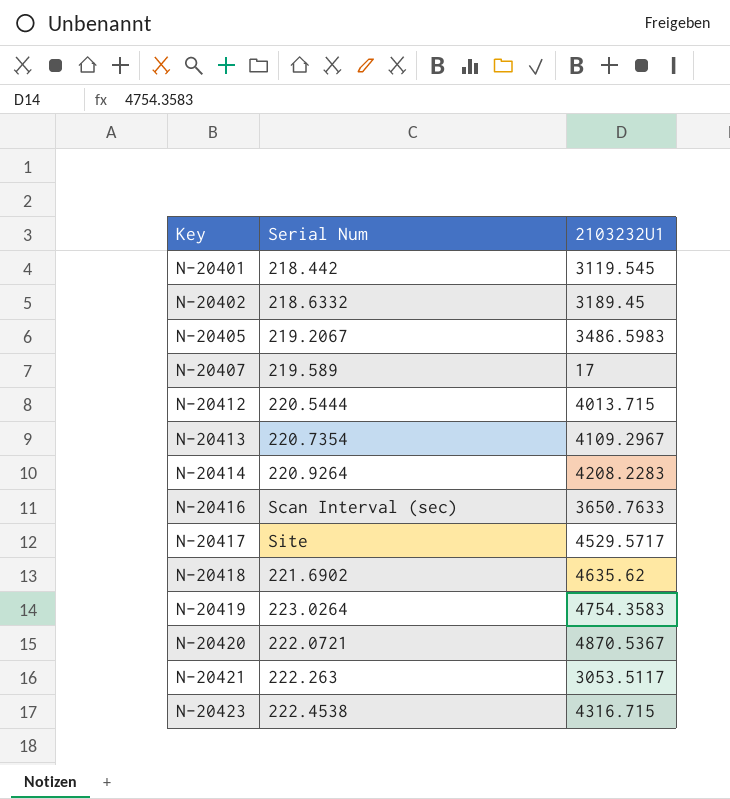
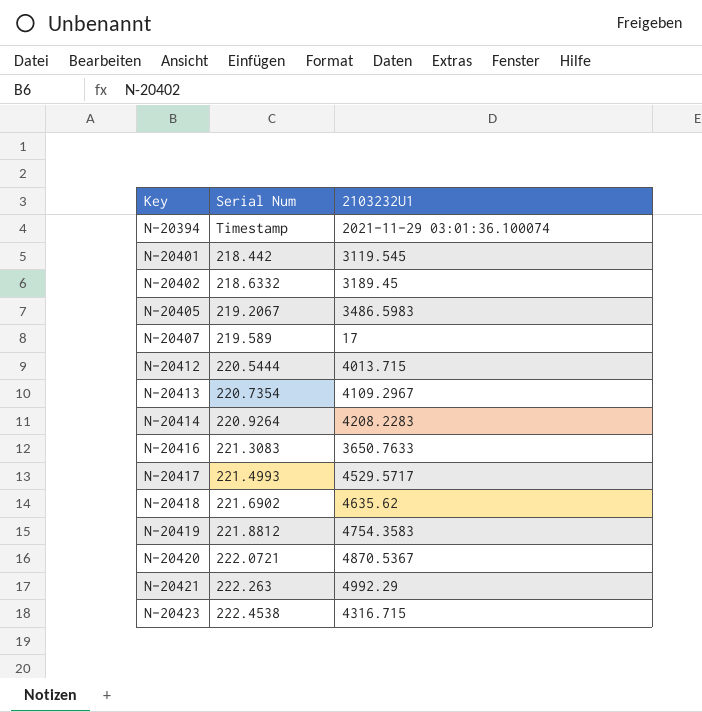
row N-20394: none -> Timestamp | 2021-11-29 03:01:36.100074
N-20416 | Serial Num: Scan Interval (sec) -> 221.3083
N-20417 | Serial Num: Site -> 221.4993
N-20419 | Serial Num: 223.0264 -> 221.8812
N-20421 | 2103232U1: 3053.5117 -> 4992.29

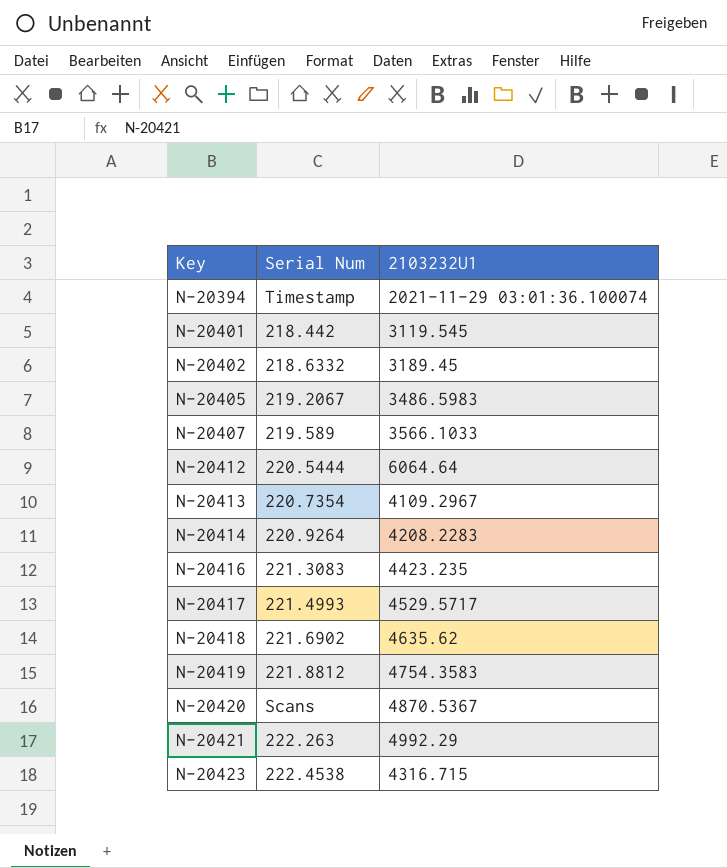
N-20407 | 2103232U1: 17 -> 3566.1033
N-20412 | 2103232U1: 4013.715 -> 6064.64
N-20416 | 2103232U1: 3650.7633 -> 4423.235
N-20420 | Serial Num: 222.0721 -> Scans

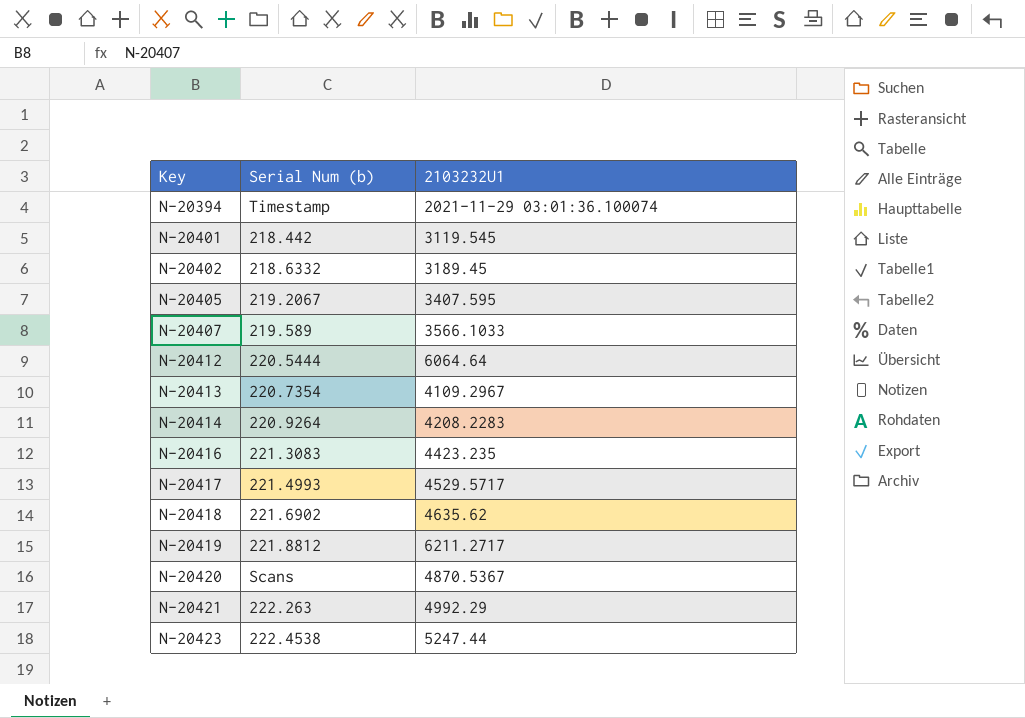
column name: Serial Num -> Serial Num (b)
N-20405 | 2103232U1: 3486.5983 -> 3407.595
N-20419 | 2103232U1: 4754.3583 -> 6211.2717
N-20423 | 2103232U1: 4316.715 -> 5247.44

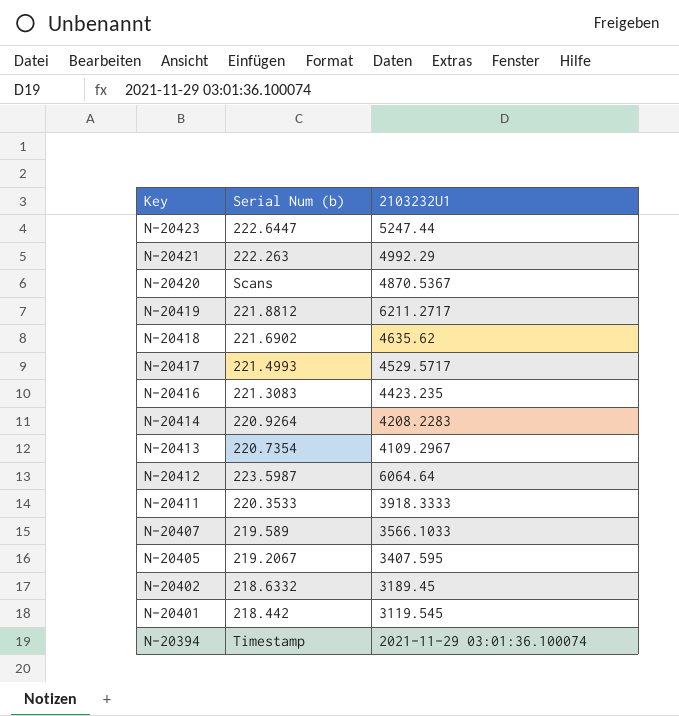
row order: Key ascending -> Key descending
N-20423 | Serial Num (b): 222.4538 -> 222.6447
N-20412 | Serial Num (b): 220.5444 -> 223.5987
row N-20411: none -> 220.3533 | 3918.3333

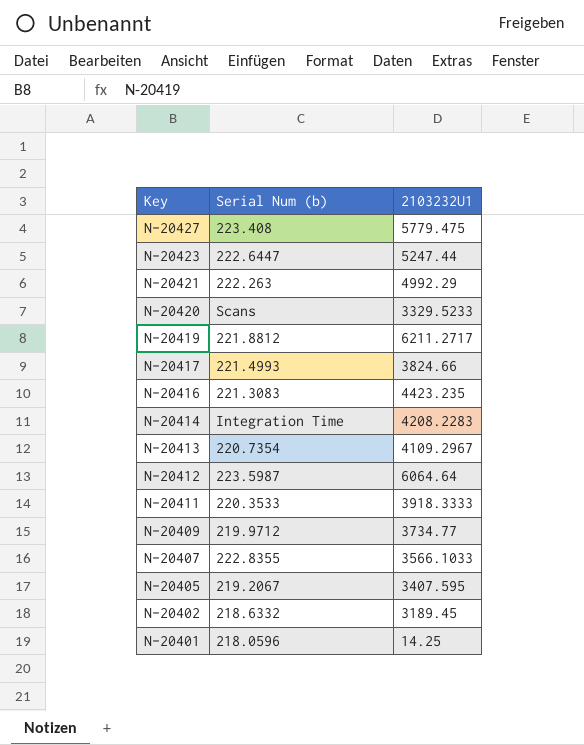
row N-20418: 221.6902 | 4635.62 -> none
row N-20394: Timestamp | 2021-11-29 03:01:36.100074 -> none
row N-20427: none -> 223.408 | 5779.475
N-20420 | 2103232U1: 4870.5367 -> 3329.5233
N-20417 | 2103232U1: 4529.5717 -> 3824.66
N-20414 | Serial Num (b): 220.9264 -> Integration Time
row N-20409: none -> 219.9712 | 3734.77
N-20407 | Serial Num (b): 219.589 -> 222.8355
N-20401 | Serial Num (b): 218.442 -> 218.0596
N-20401 | 2103232U1: 3119.545 -> 14.25

